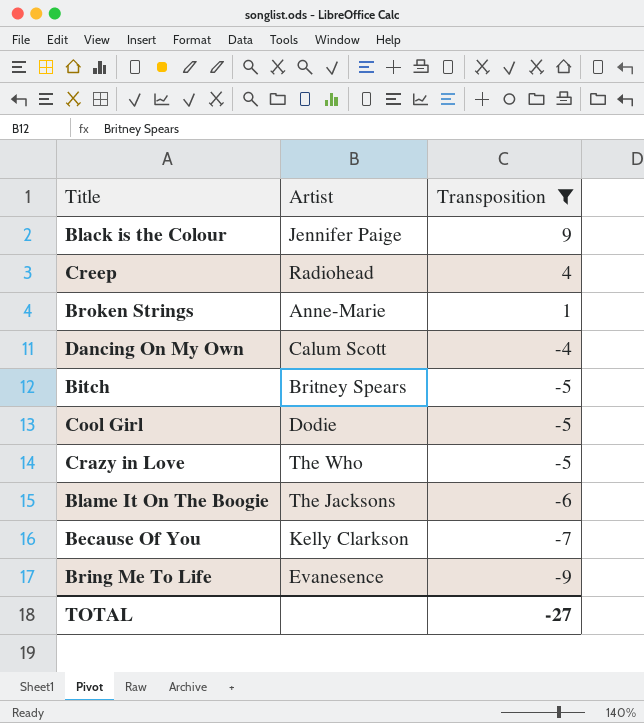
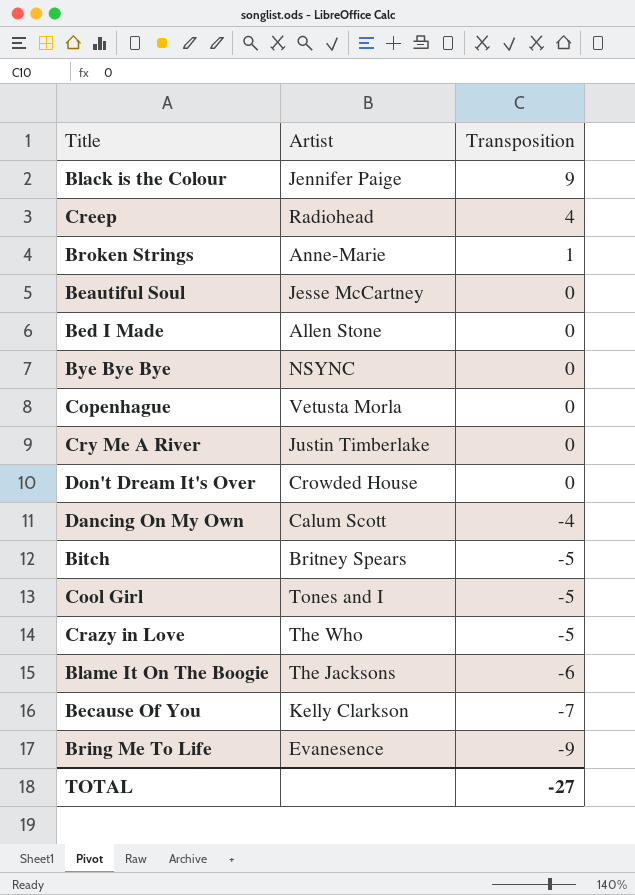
filter: Transposition != 0 -> none
Cool Girl | Artist: Dodie -> Tones and I

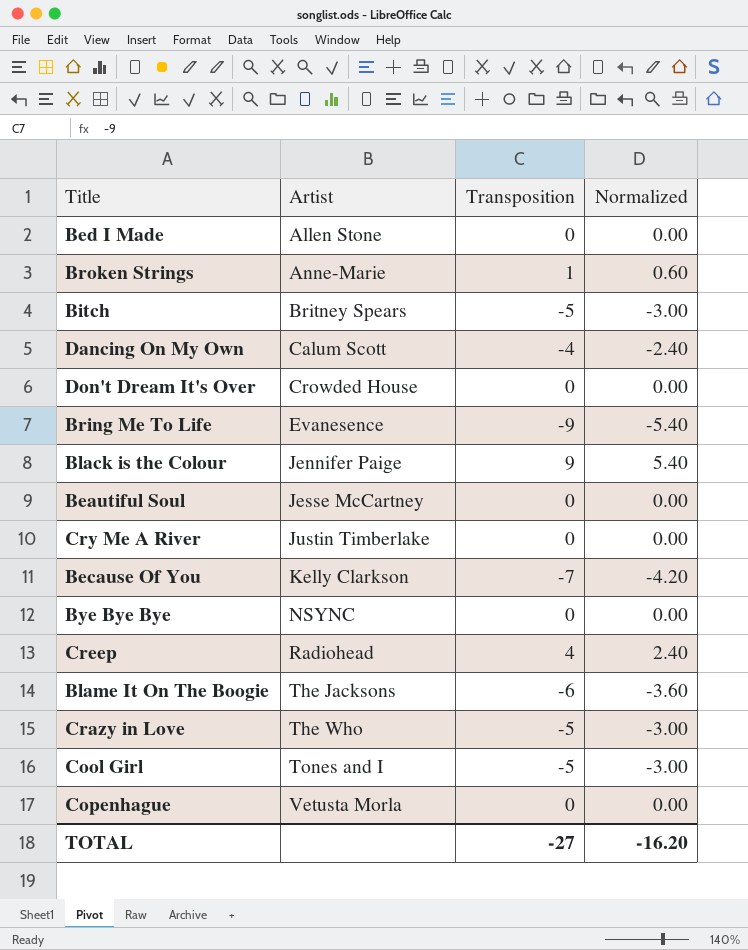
row order: Transposition descending -> Artist ascending
column Normalized | formula: none -> [Transposition] * 0.6

